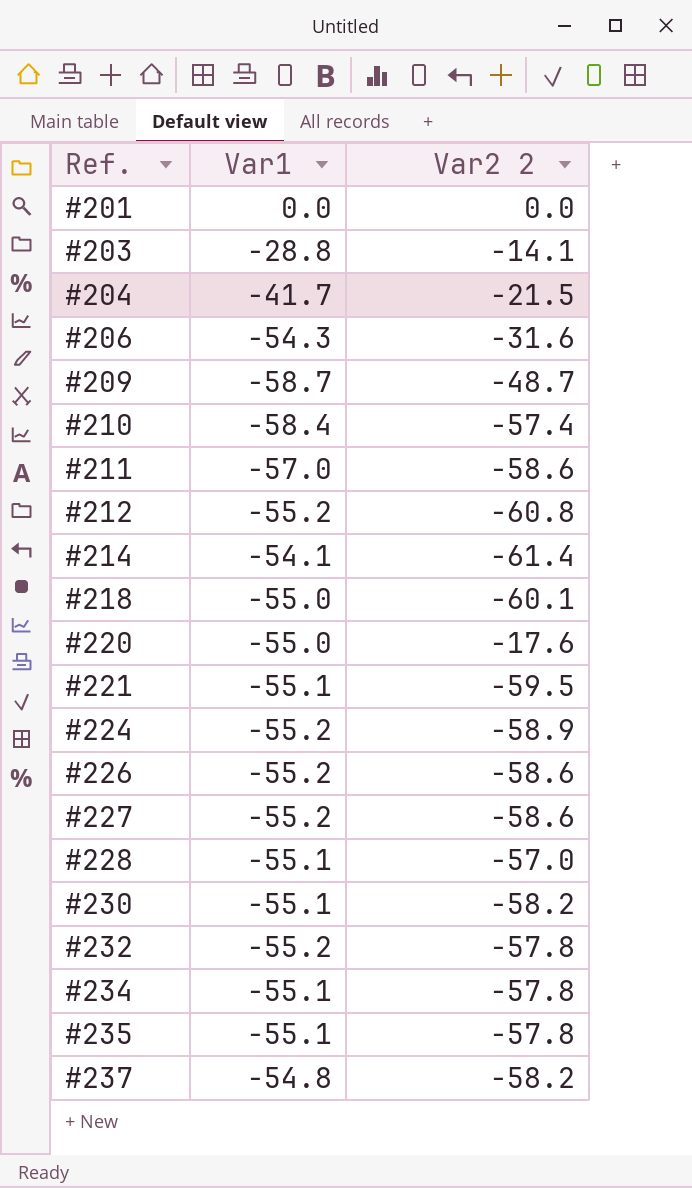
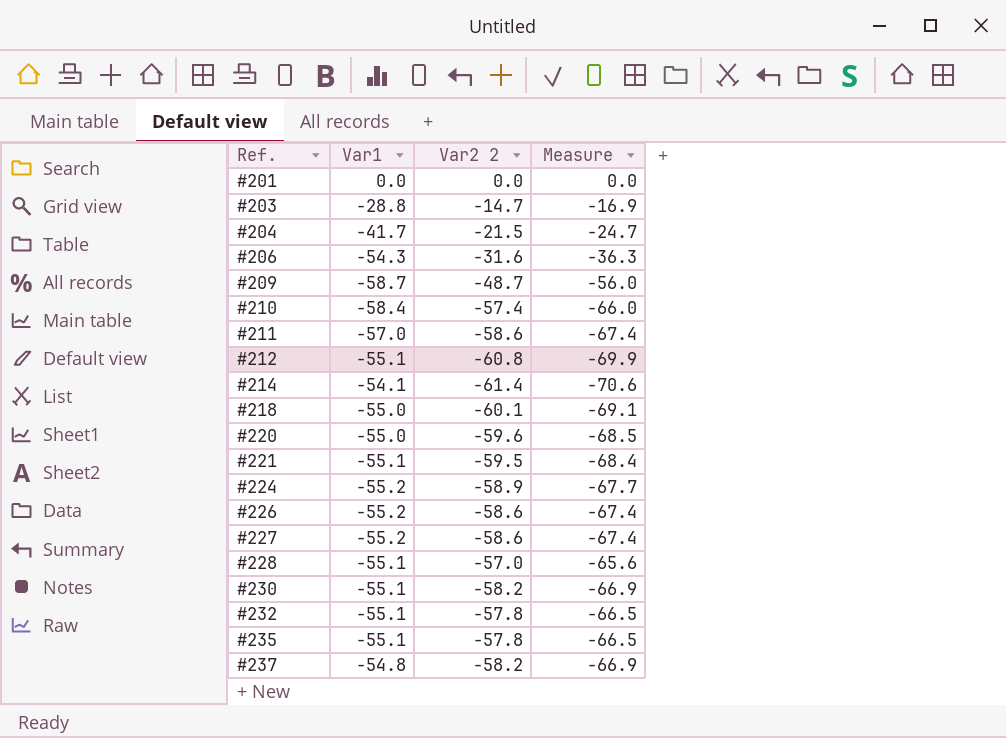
column Measure | formula: none -> [Var2 2] * 1.15
row #234: -55.1 | -57.8 -> none
#203 | Var2 2: -14.1 -> -14.7
#212 | Var1: -55.2 -> -55.1
#220 | Var2 2: -17.6 -> -59.6
#232 | Var1: -55.2 -> -55.1

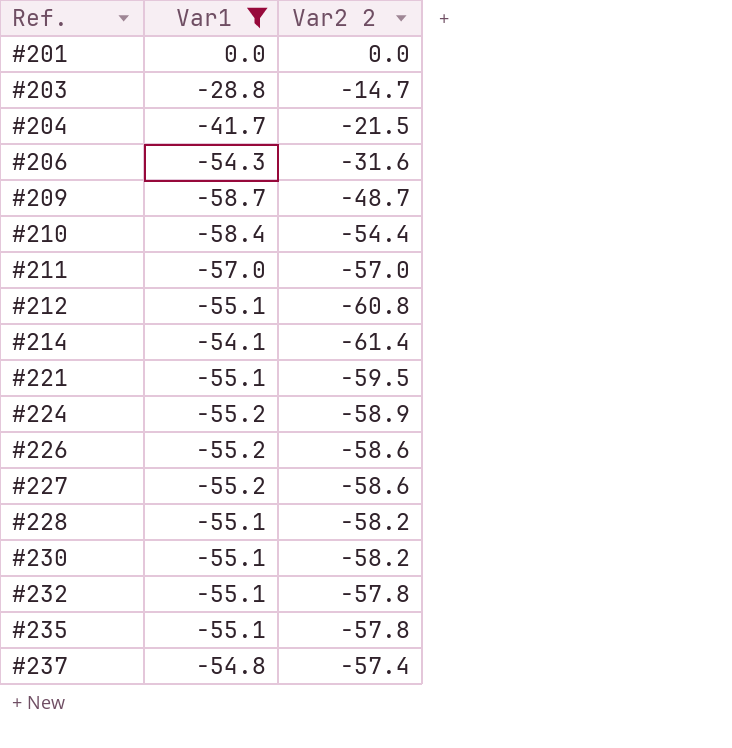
filter: none -> Var1 != -55.0
column Measure | formula: [Var2 2] * 1.15 -> none
#210 | Var2 2: -57.4 -> -54.4
#211 | Var2 2: -58.6 -> -57.0
#228 | Var2 2: -57.0 -> -58.2
#237 | Var2 2: -58.2 -> -57.4

